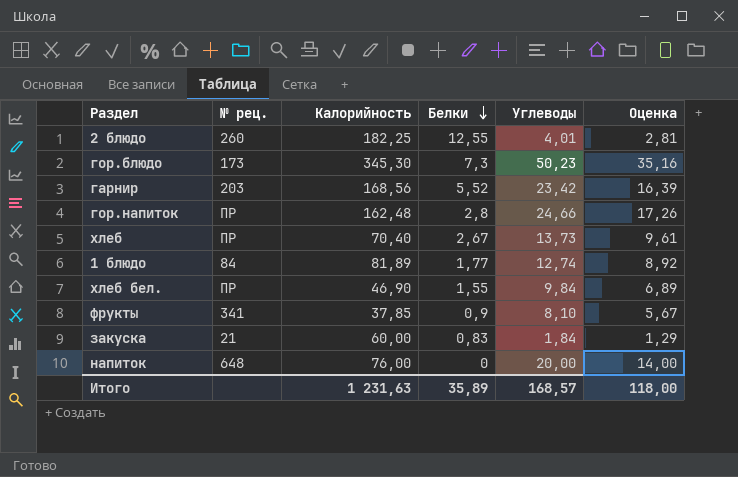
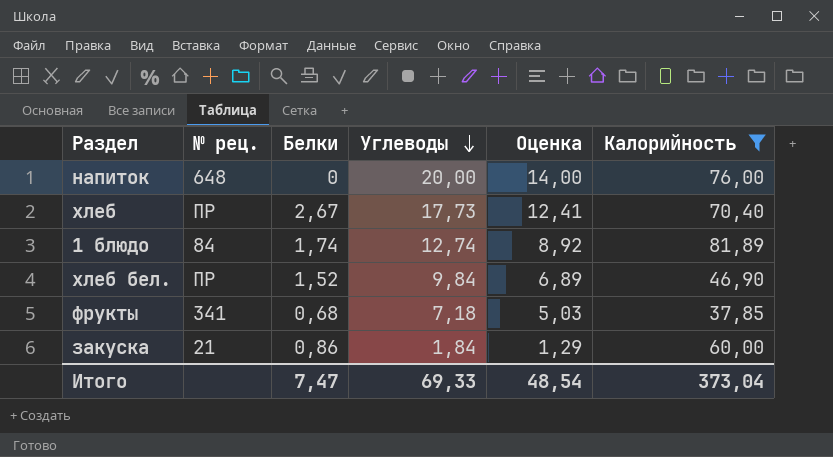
filter: none -> Калорийность <= 81,89
row order: Белки descending -> Углеводы descending
column Калорийность | position: 3 -> 6
хлеб | Углеводы: 13,73 -> 17,73
хлеб | Оценка: 9,61 -> 12,41
1 блюдо | Белки: 1,77 -> 1,74
хлеб бел. | Белки: 1,55 -> 1,52
фрукты | Белки: 0,9 -> 0,68
фрукты | Углеводы: 8,10 -> 7,18
фрукты | Оценка: 5,67 -> 5,03
закуска | Белки: 0,83 -> 0,86
Итого | Белки: 35,89 -> 7,47
Итого | Углеводы: 168,57 -> 69,33
Итого | Оценка: 118,00 -> 48,54
Итого | Калорийность: 1 231,63 -> 373,04

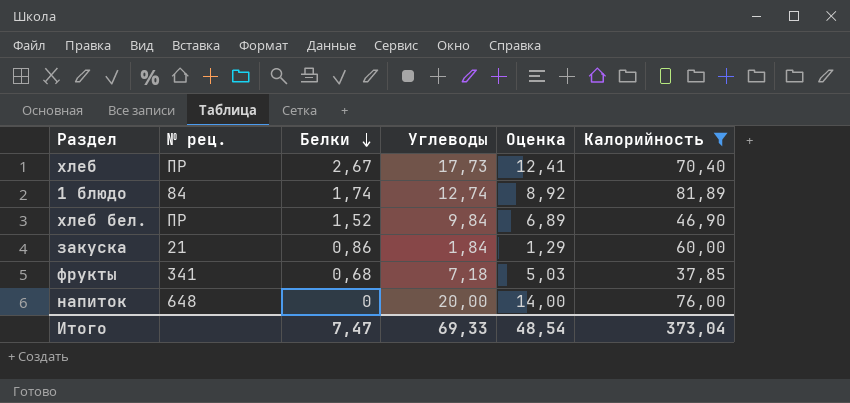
row order: Углеводы descending -> Белки descending

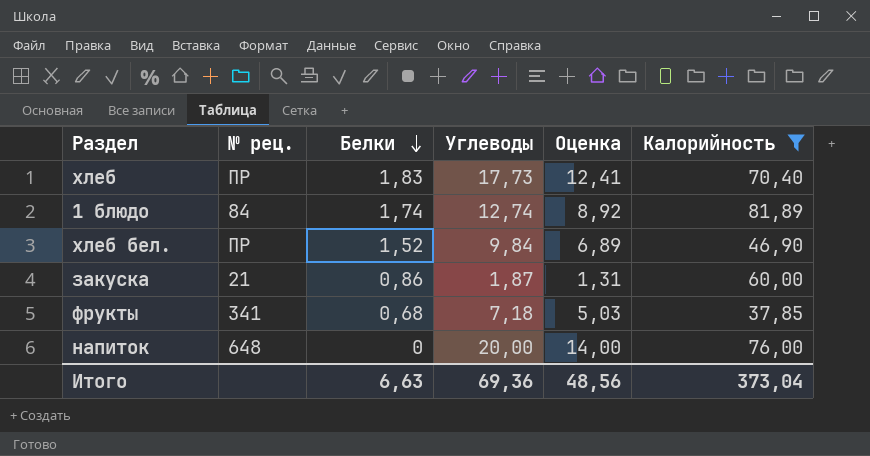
хлеб | Белки: 2,67 -> 1,83
закуска | Углеводы: 1,84 -> 1,87
закуска | Оценка: 1,29 -> 1,31
Итого | Белки: 7,47 -> 6,63
Итого | Углеводы: 69,33 -> 69,36
Итого | Оценка: 48,54 -> 48,56

